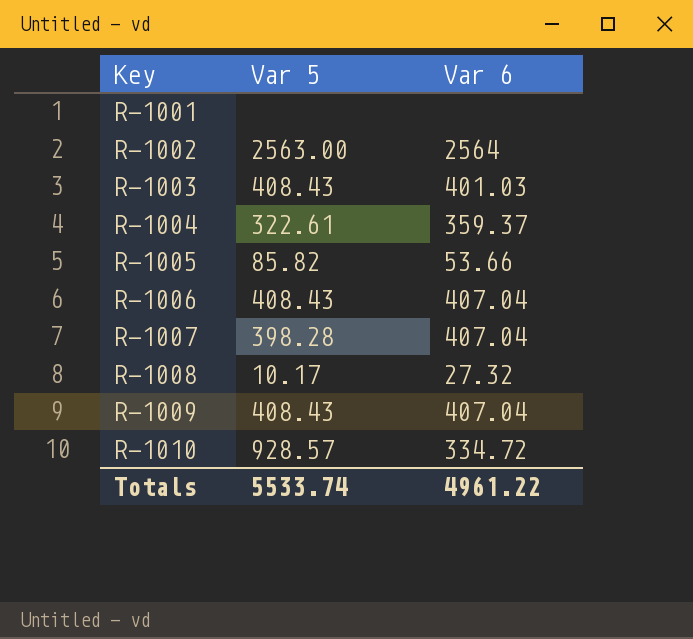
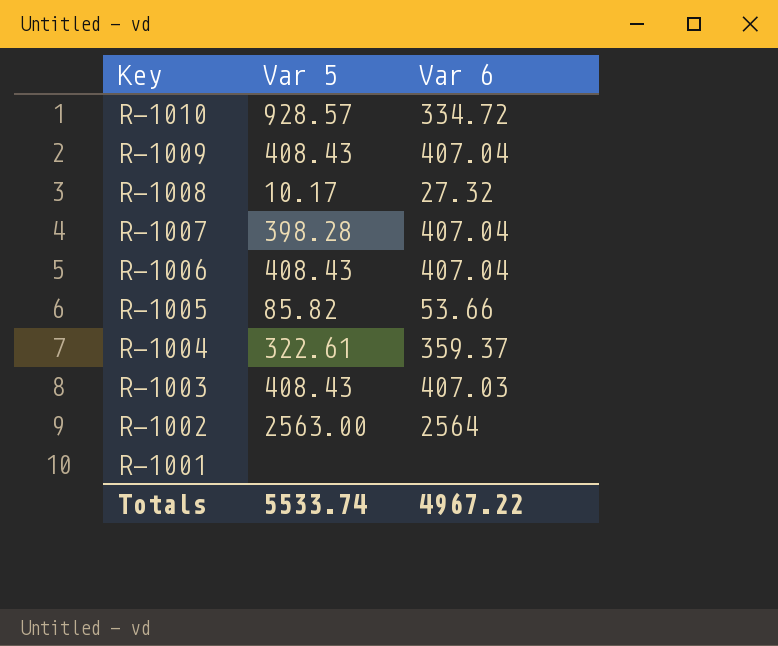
row order: Key ascending -> Key descending
R-1003 | Var 6: 401.03 -> 407.03
Totals | Var 6: 4961.22 -> 4967.22

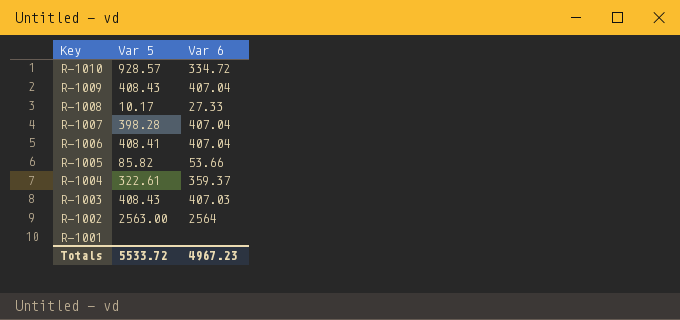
R-1008 | Var 6: 27.32 -> 27.33
R-1006 | Var 5: 408.43 -> 408.41
Totals | Var 5: 5533.74 -> 5533.72
Totals | Var 6: 4967.22 -> 4967.23

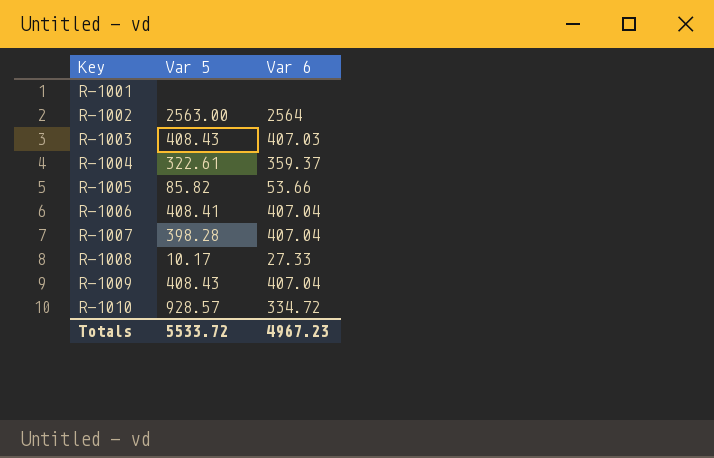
row order: Key descending -> Key ascending

